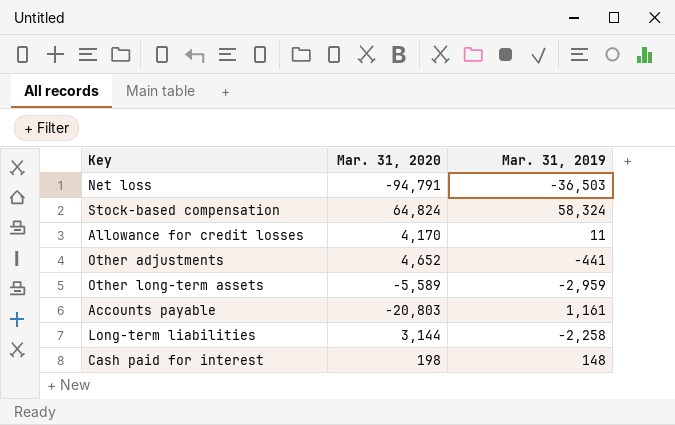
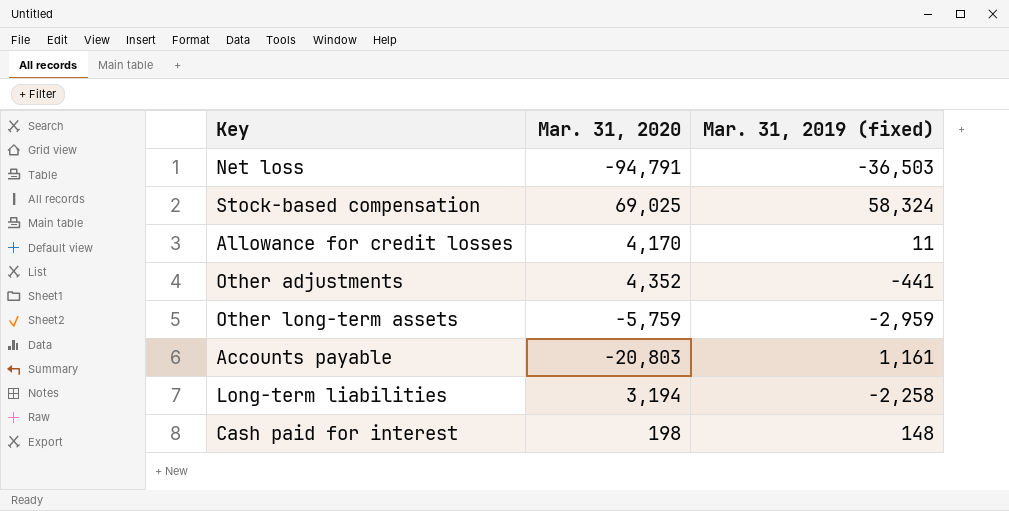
column name: Mar. 31, 2019 -> Mar. 31, 2019 (fixed)
Stock-based compensation | Mar. 31, 2020: 64,824 -> 69,025
Other adjustments | Mar. 31, 2020: 4,652 -> 4,352
Other long-term assets | Mar. 31, 2020: -5,589 -> -5,759
Long-term liabilities | Mar. 31, 2020: 3,144 -> 3,194

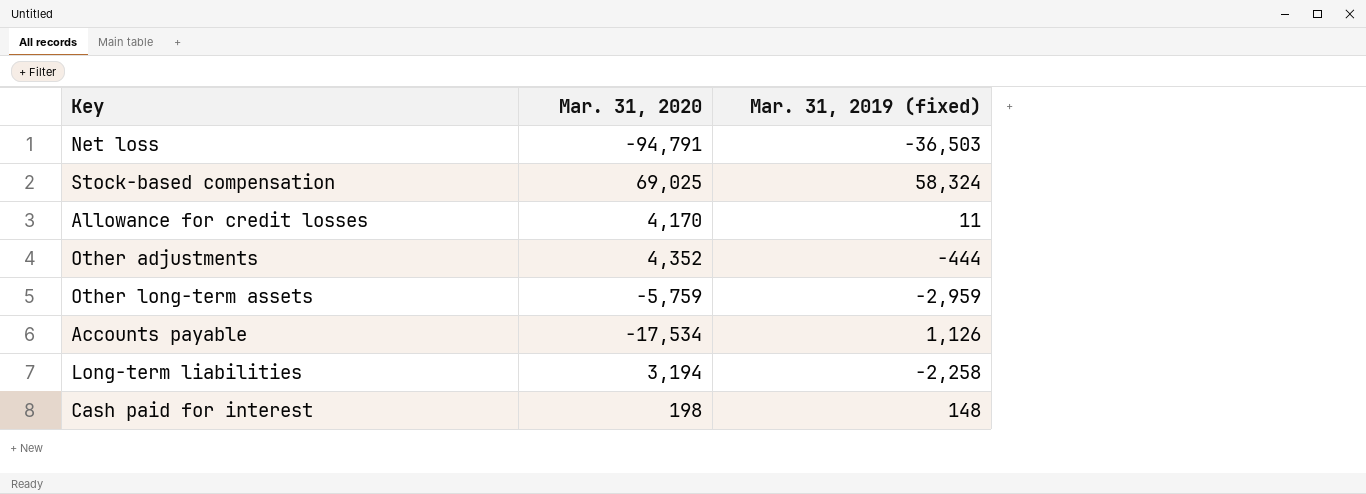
Other adjustments | Mar. 31, 2019 (fixed): -441 -> -444
Accounts payable | Mar. 31, 2020: -20,803 -> -17,534
Accounts payable | Mar. 31, 2019 (fixed): 1,161 -> 1,126

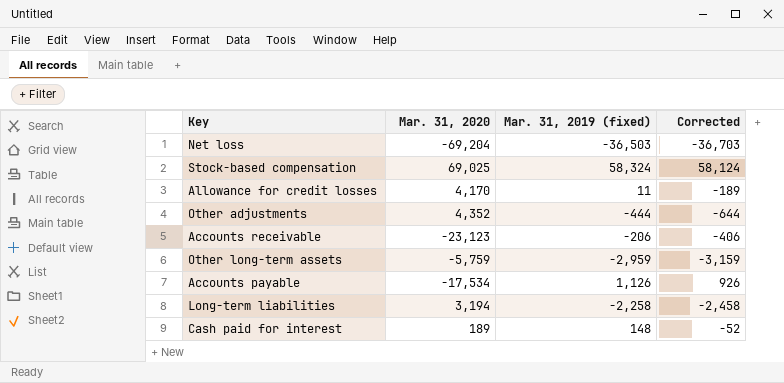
column Corrected | formula: none -> [Mar. 31, 2019 (fixed)] - 200
Net loss | Mar. 31, 2020: -94,791 -> -69,204
row Accounts receivable: none -> -23,123 | -206 | -406
Cash paid for interest | Mar. 31, 2020: 198 -> 189

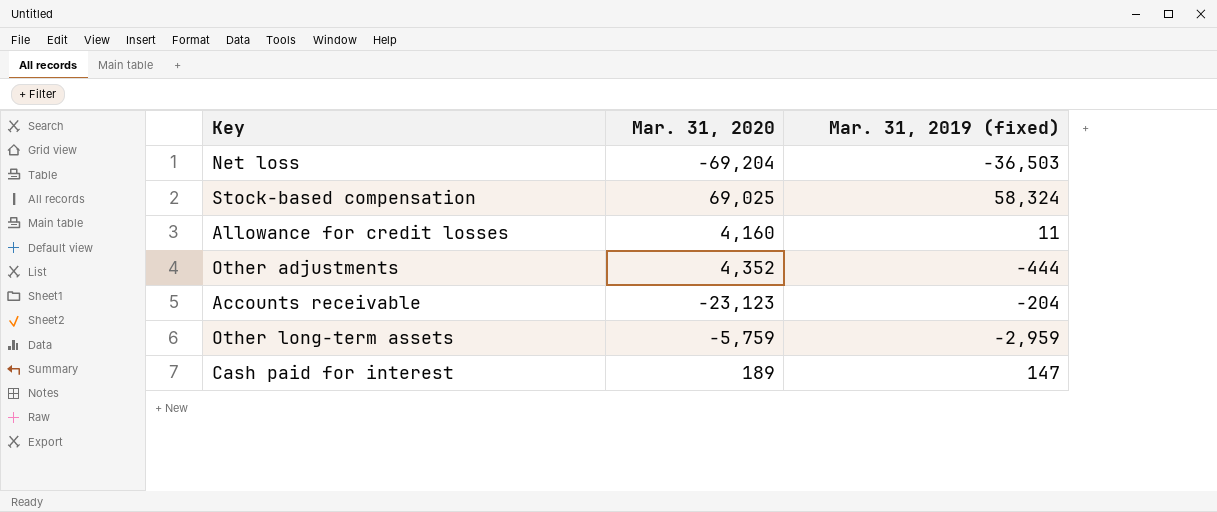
column Corrected | formula: [Mar. 31, 2019 (fixed)] - 200 -> none
row Accounts payable: -17,534 | 1,126 | 926 -> none
row Long-term liabilities: 3,194 | -2,258 | -2,458 -> none
Allowance for credit losses | Mar. 31, 2020: 4,170 -> 4,160
Accounts receivable | Mar. 31, 2019 (fixed): -206 -> -204
Cash paid for interest | Mar. 31, 2019 (fixed): 148 -> 147

